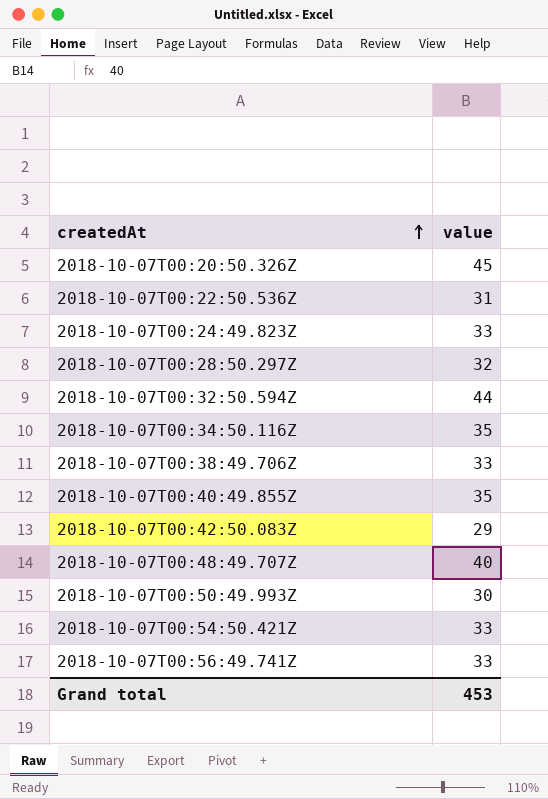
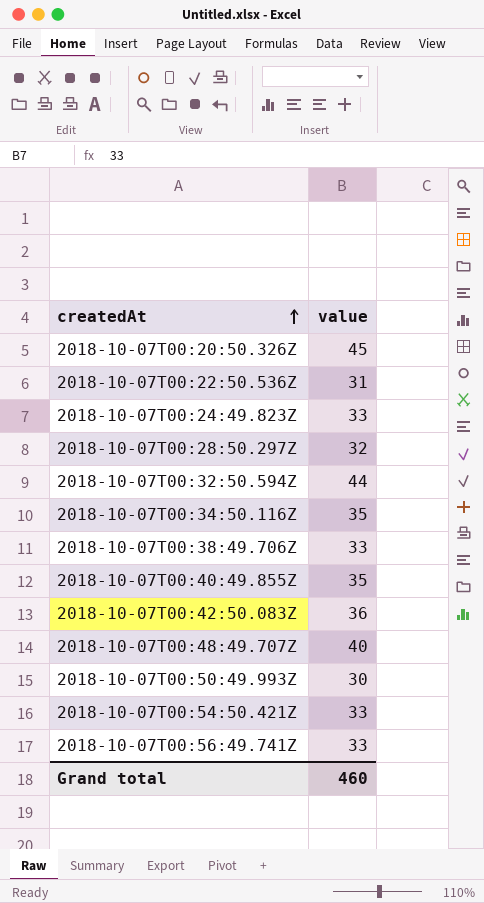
2018-10-07T00:42:50.083Z | value: 29 -> 36
Grand total | value: 453 -> 460

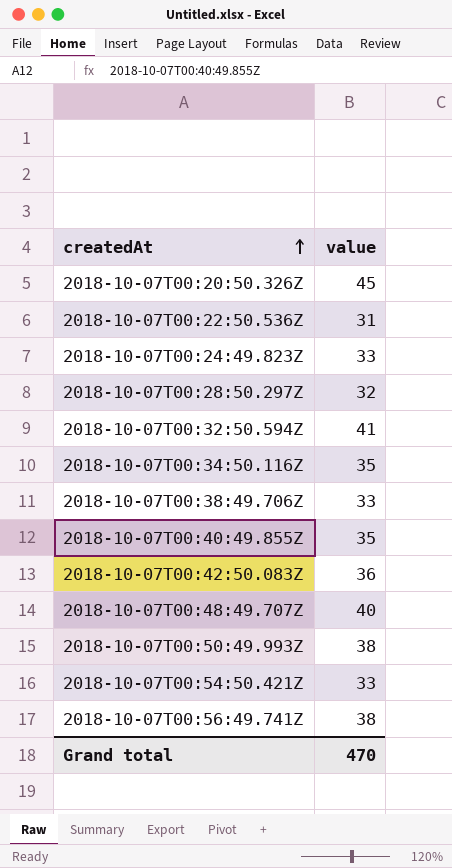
2018-10-07T00:32:50.594Z | value: 44 -> 41
2018-10-07T00:50:49.993Z | value: 30 -> 38
2018-10-07T00:56:49.741Z | value: 33 -> 38
Grand total | value: 460 -> 470

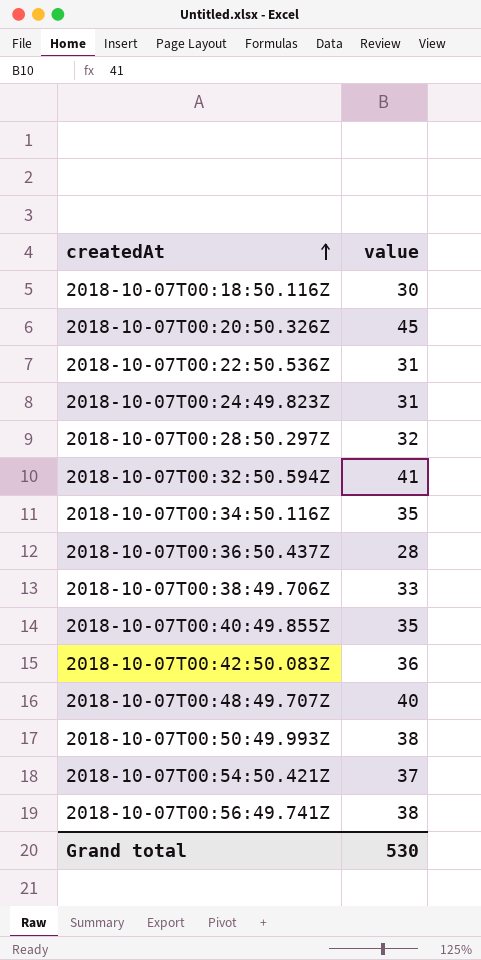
row 2018-10-07T00:18:50.116Z: none -> 30
2018-10-07T00:24:49.823Z | value: 33 -> 31
row 2018-10-07T00:36:50.437Z: none -> 28
2018-10-07T00:54:50.421Z | value: 33 -> 37
Grand total | value: 470 -> 530

